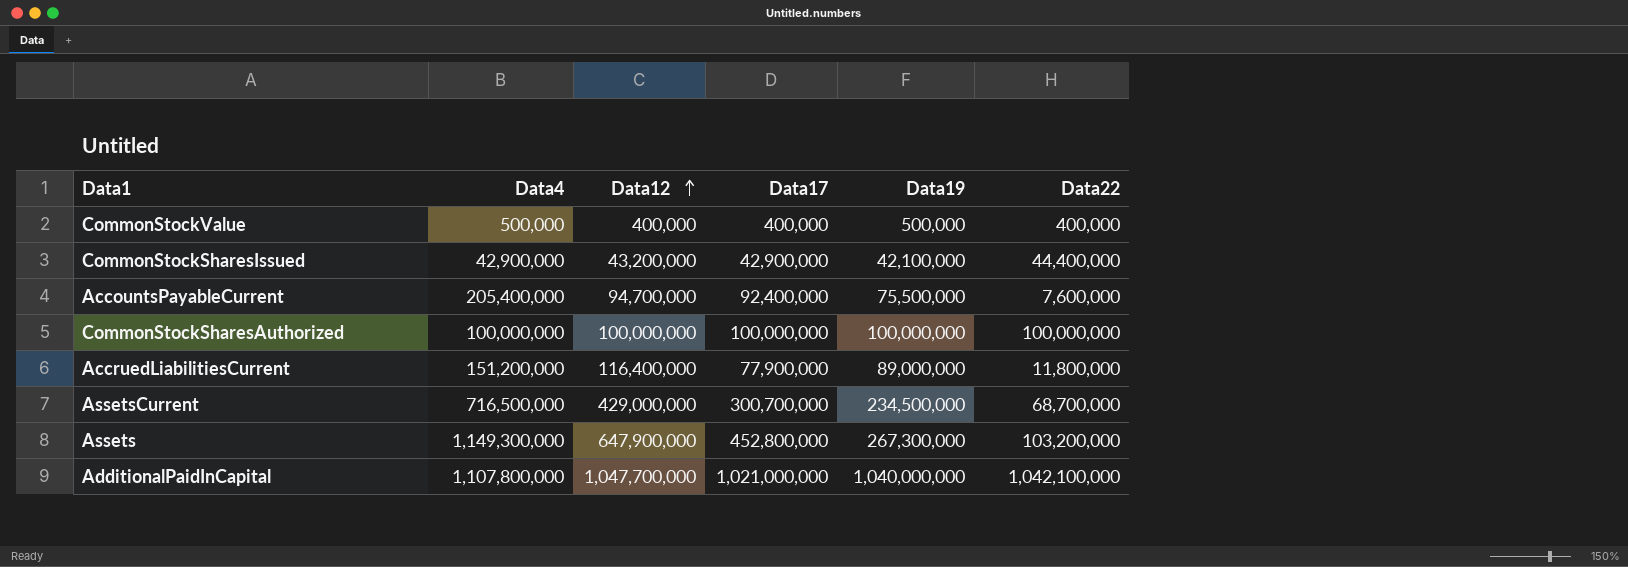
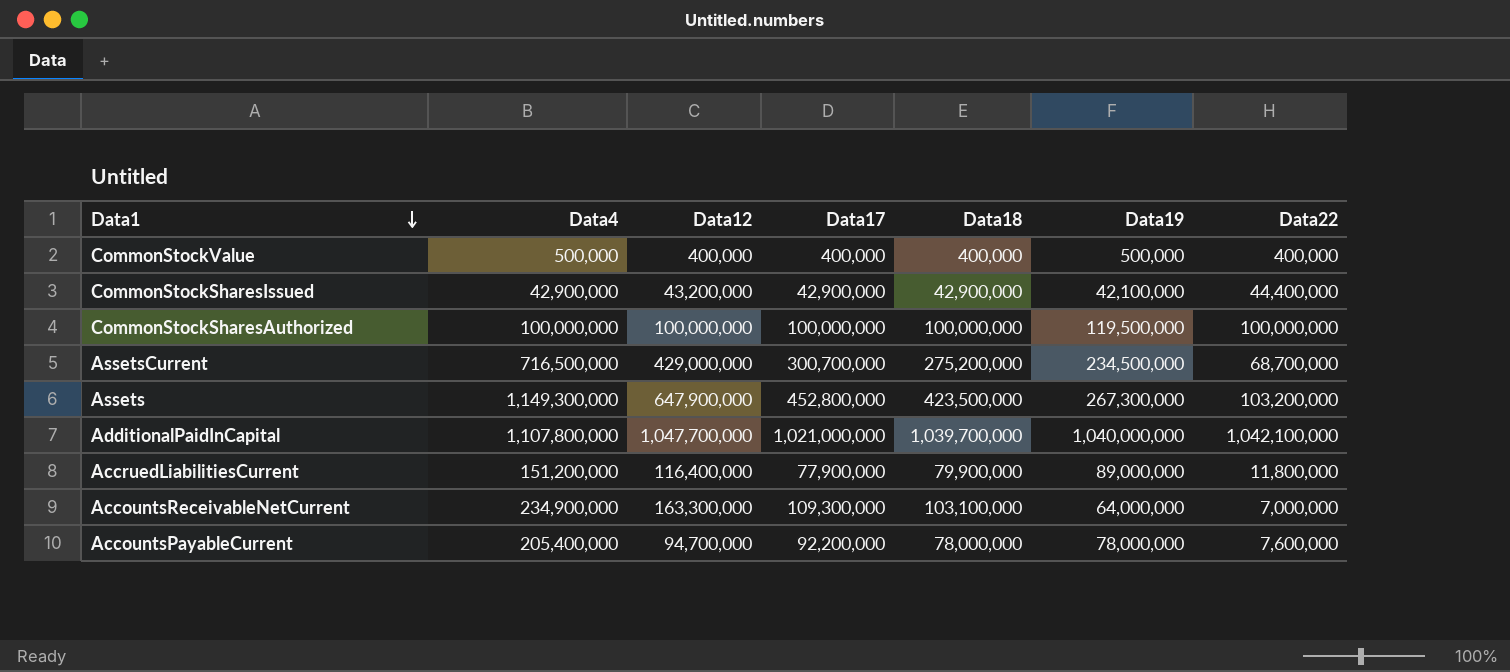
row order: Data12 ascending -> Data1 descending
column Data18 | position: none -> 5
CommonStockSharesAuthorized | Data19: 100,000,000 -> 119,500,000
row AccountsReceivableNetCurrent: none -> 234,900,000 | 163,300,000 | 109,300,000 | 103,100,000 | 64,000,000 | 7,000,000
AccountsPayableCurrent | Data17: 92,400,000 -> 92,200,000
AccountsPayableCurrent | Data19: 75,500,000 -> 78,000,000

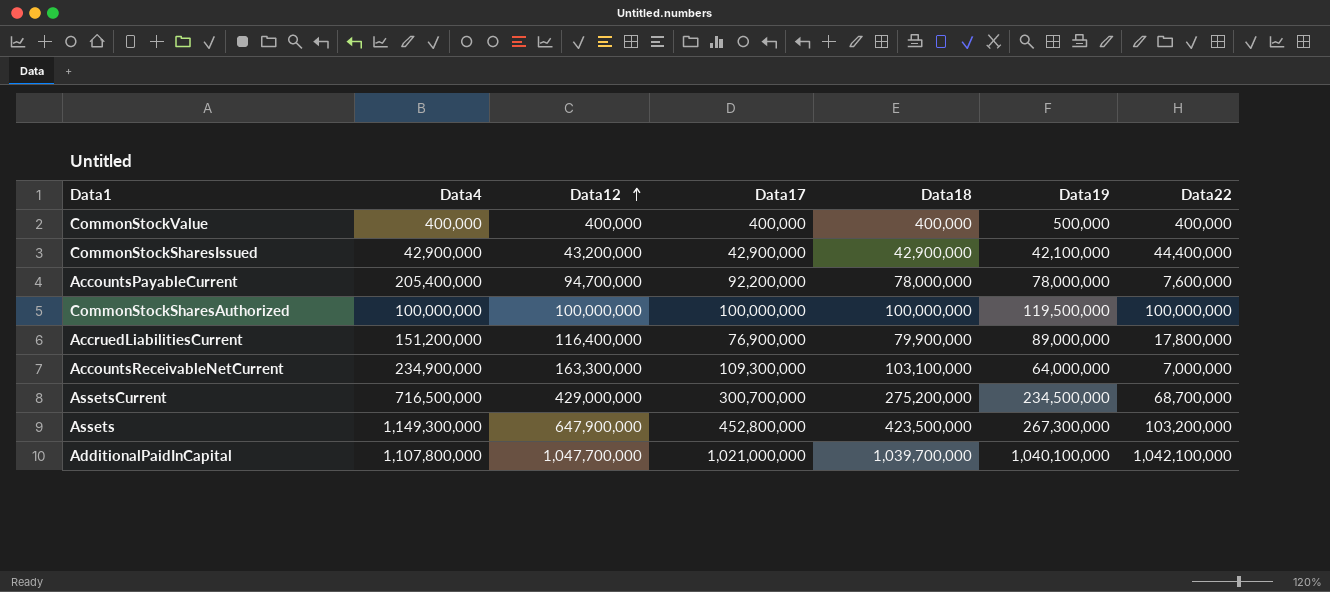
row order: Data1 descending -> Data12 ascending
CommonStockValue | Data4: 500,000 -> 400,000
AccruedLiabilitiesCurrent | Data17: 77,900,000 -> 76,900,000
AccruedLiabilitiesCurrent | Data22: 11,800,000 -> 17,800,000
AdditionalPaidInCapital | Data19: 1,040,000,000 -> 1,040,100,000

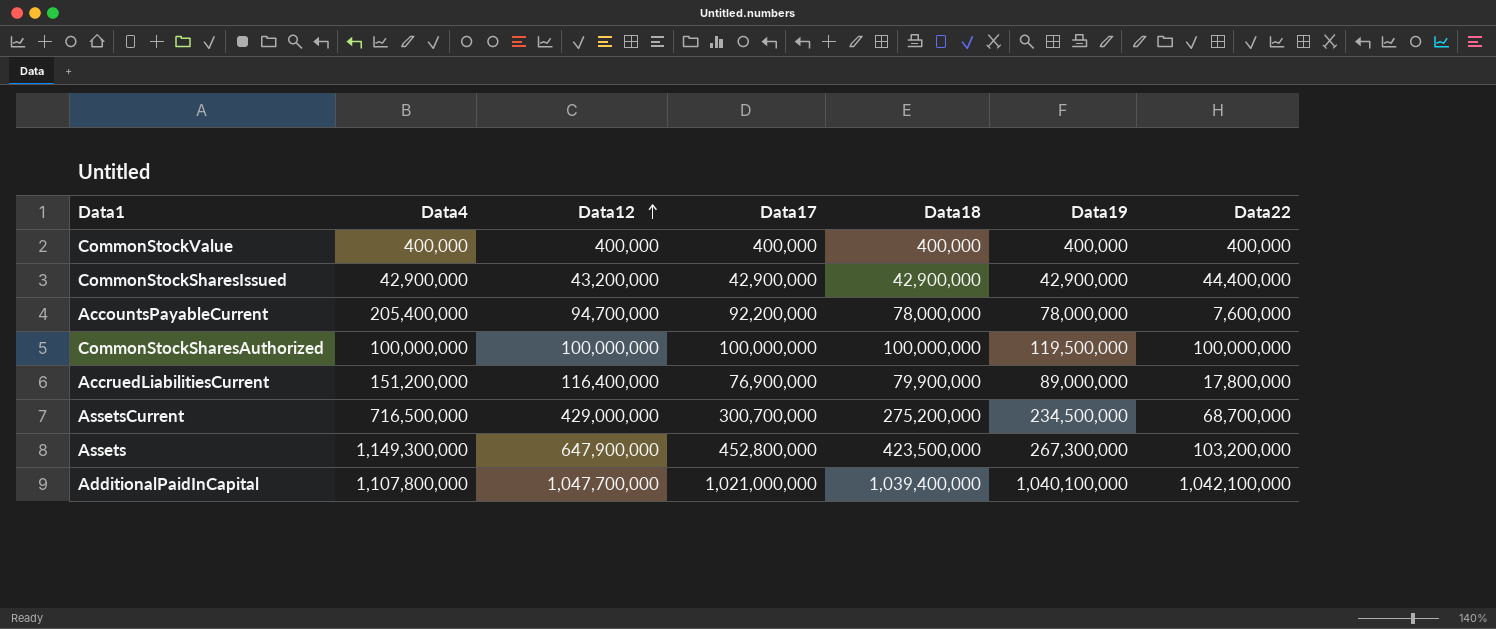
row AccountsReceivableNetCurrent: 234,900,000 | 163,300,000 | 109,300,000 | 103,100,000 | 64,000,000 | 7,000,000 -> none
CommonStockValue | Data19: 500,000 -> 400,000
CommonStockSharesIssued | Data19: 42,100,000 -> 42,900,000
AdditionalPaidInCapital | Data18: 1,039,700,000 -> 1,039,400,000

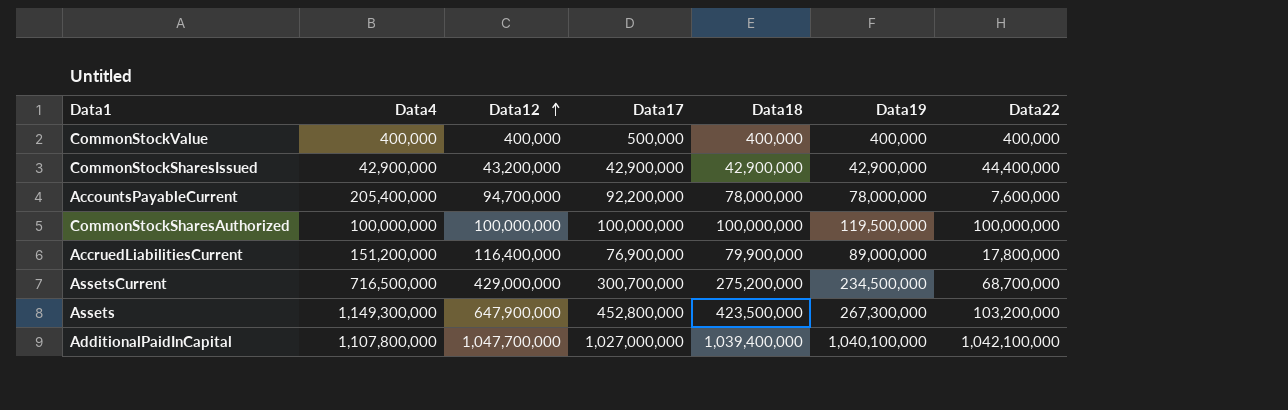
CommonStockValue | Data17: 400,000 -> 500,000
AdditionalPaidInCapital | Data17: 1,021,000,000 -> 1,027,000,000

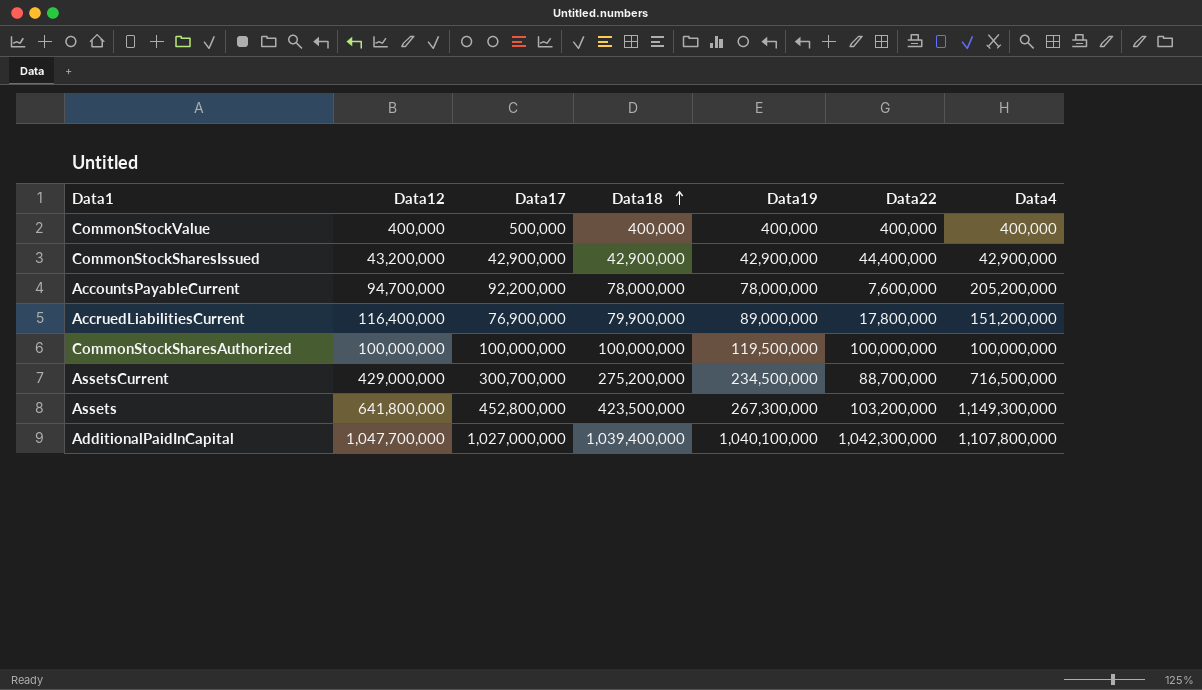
row order: Data12 ascending -> Data18 ascending
column Data4 | position: 2 -> 7
AccountsPayableCurrent | Data4: 205,400,000 -> 205,200,000
AssetsCurrent | Data22: 68,700,000 -> 88,700,000
Assets | Data12: 647,900,000 -> 641,800,000
AdditionalPaidInCapital | Data22: 1,042,100,000 -> 1,042,300,000

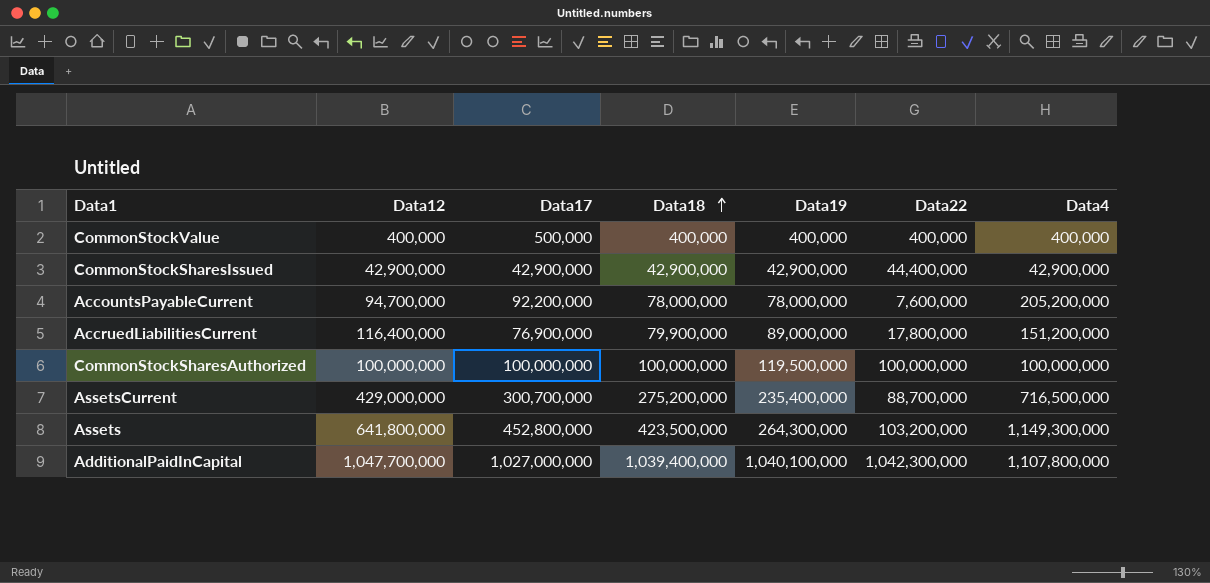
CommonStockSharesIssued | Data12: 43,200,000 -> 42,900,000
AssetsCurrent | Data19: 234,500,000 -> 235,400,000
Assets | Data19: 267,300,000 -> 264,300,000

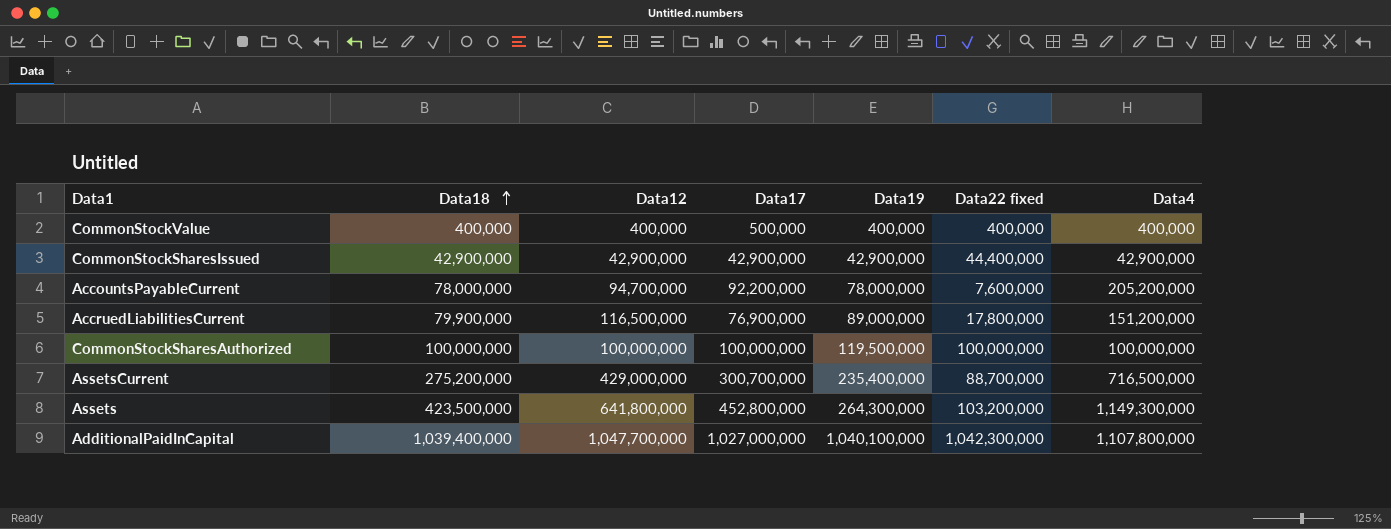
column Data18 | position: 4 -> 2
column name: Data22 -> Data22 fixed
AccruedLiabilitiesCurrent | Data12: 116,400,000 -> 116,500,000

